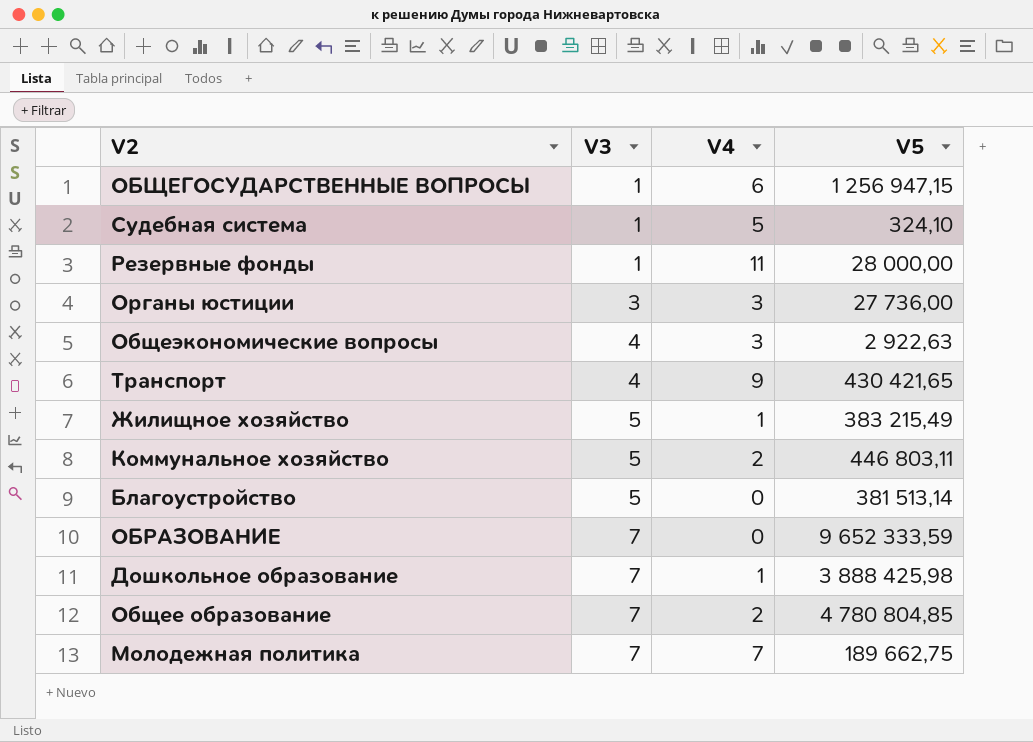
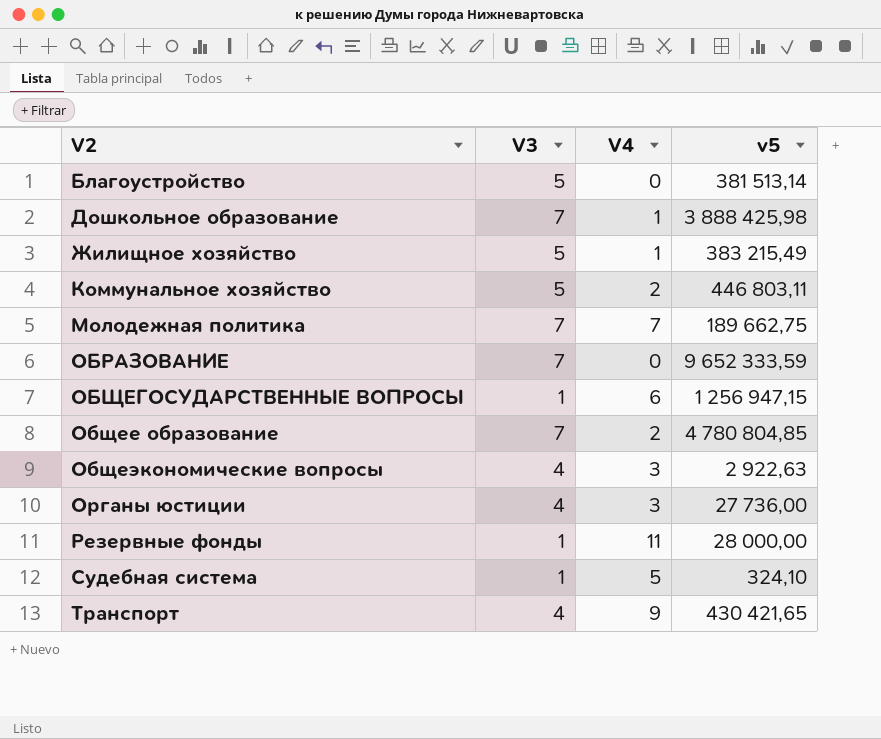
row order: V3 ascending -> V2 ascending
column name: V5 -> v5
Органы юстиции | V3: 3 -> 4

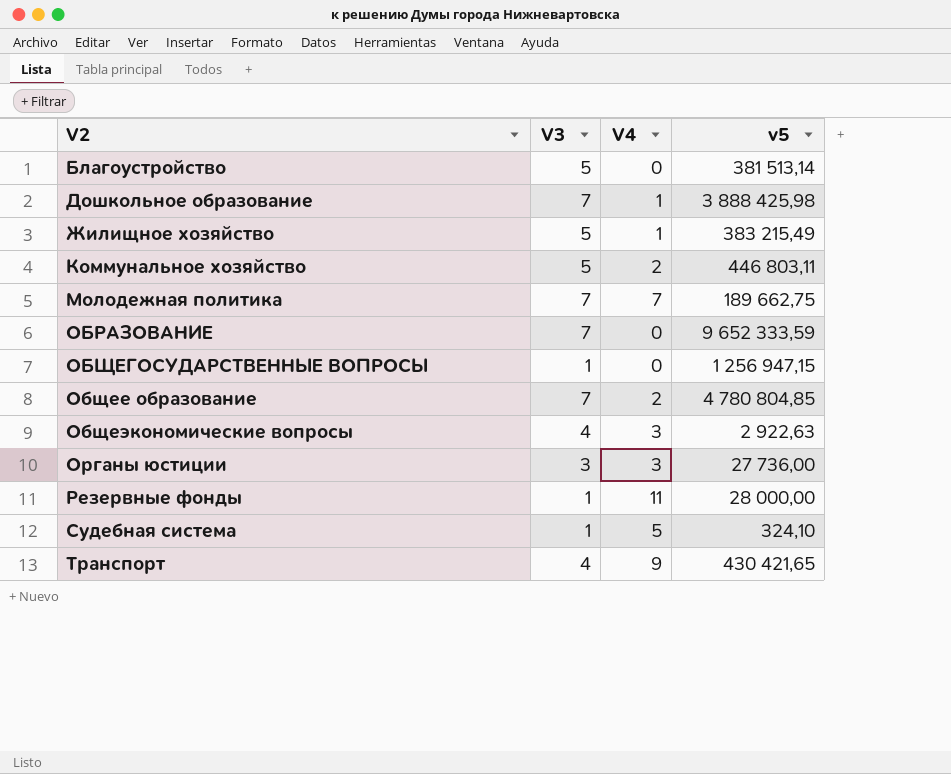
ОБЩЕГОСУДАРСТВЕННЫЕ ВОПРОСЫ | V4: 6 -> 0
Органы юстиции | V3: 4 -> 3

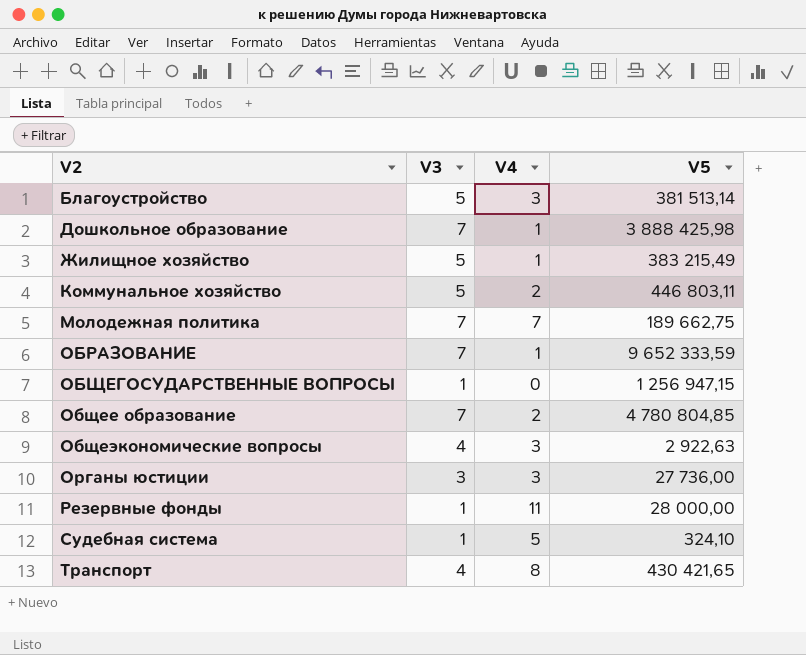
column name: v5 -> V5
Благоустройство | V4: 0 -> 3
ОБРАЗОВАНИЕ | V4: 0 -> 1
Транспорт | V4: 9 -> 8

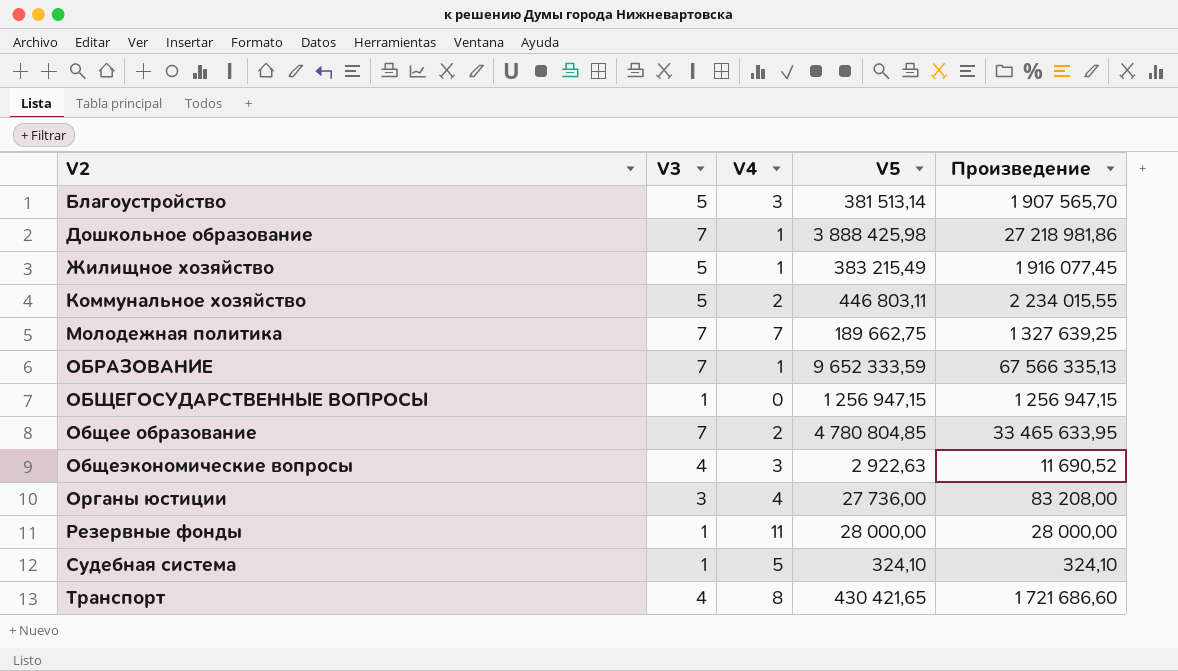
column Произведение | formula: none -> [V3] * [V5]
Органы юстиции | V4: 3 -> 4

